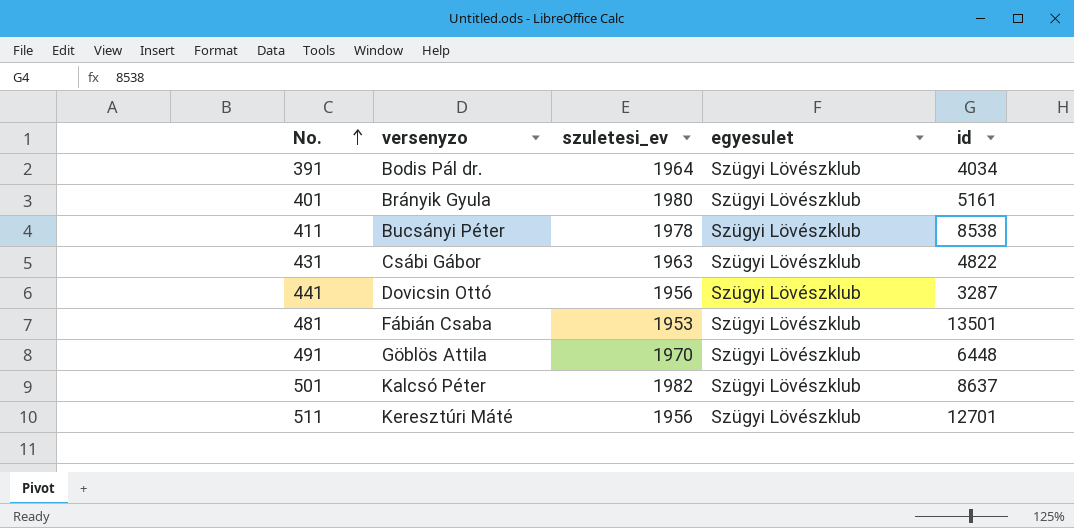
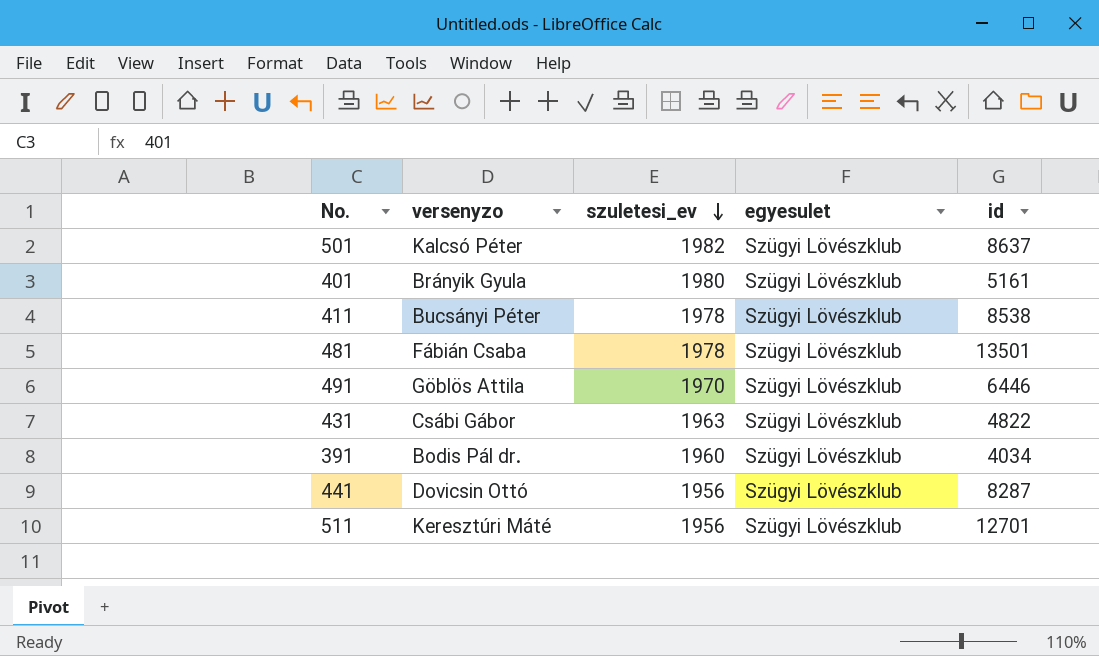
row order: No. ascending -> szuletesi_ev descending
481 | szuletesi_ev: 1953 -> 1978
491 | id: 6448 -> 6446
391 | szuletesi_ev: 1964 -> 1960
441 | id: 3287 -> 8287

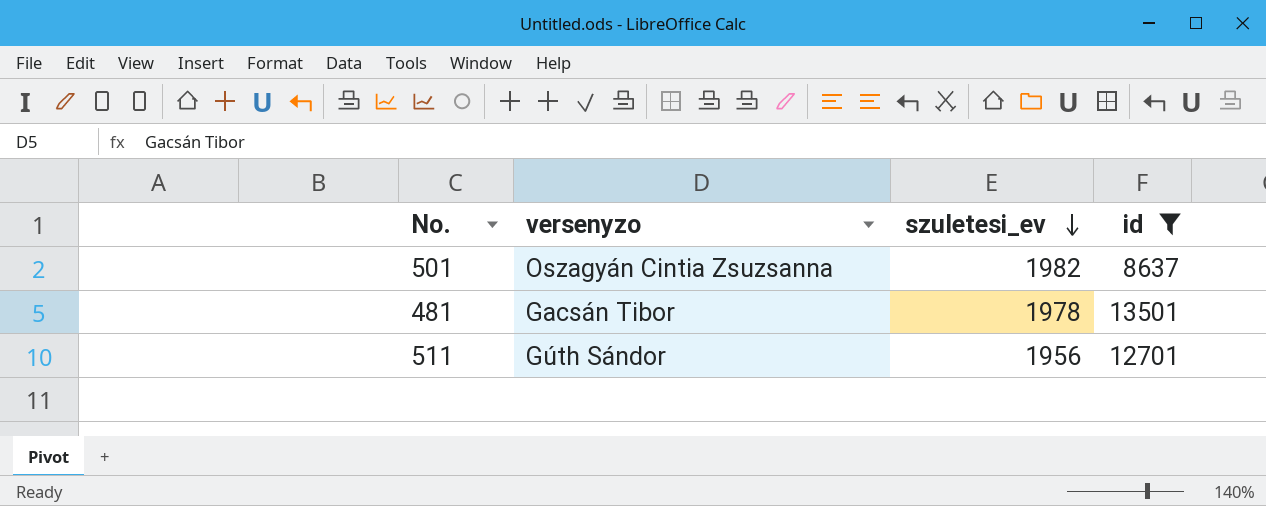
filter: none -> id >= 8637
column egyesulet | position: 4 -> none
501 | versenyzo: Kalcsó Péter -> Oszagyán Cintia Zsuzsanna
481 | versenyzo: Fábián Csaba -> Gacsán Tibor
511 | versenyzo: Keresztúri Máté -> Gúth Sándor

